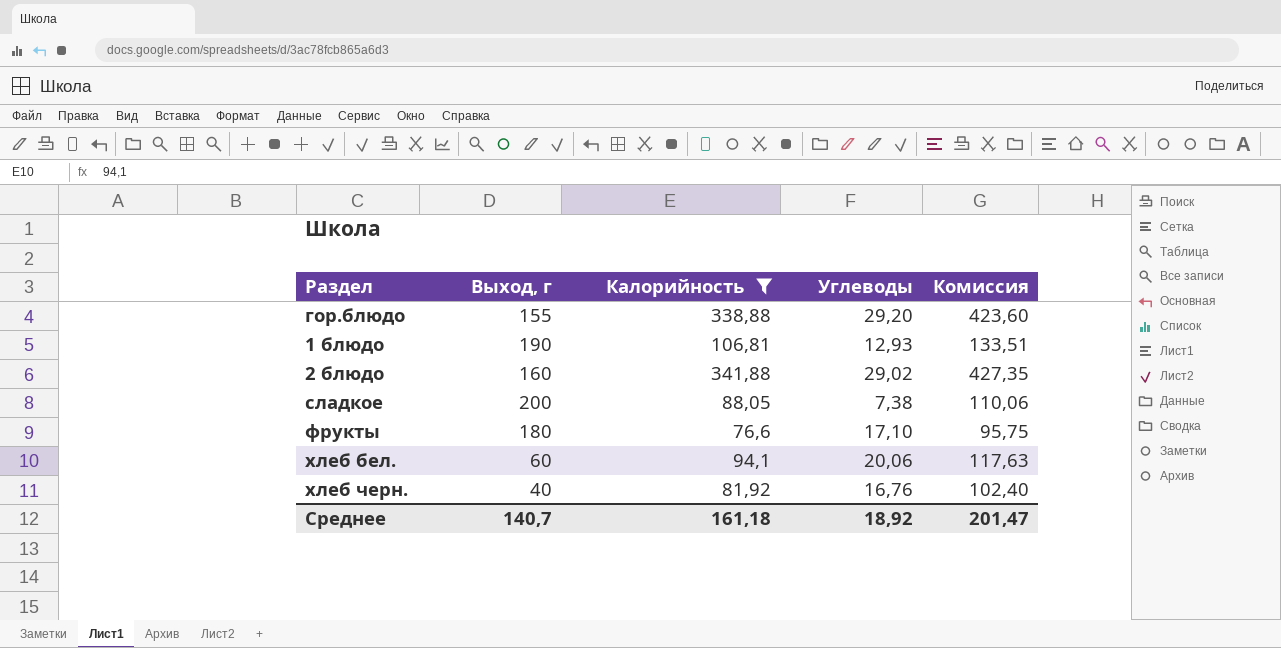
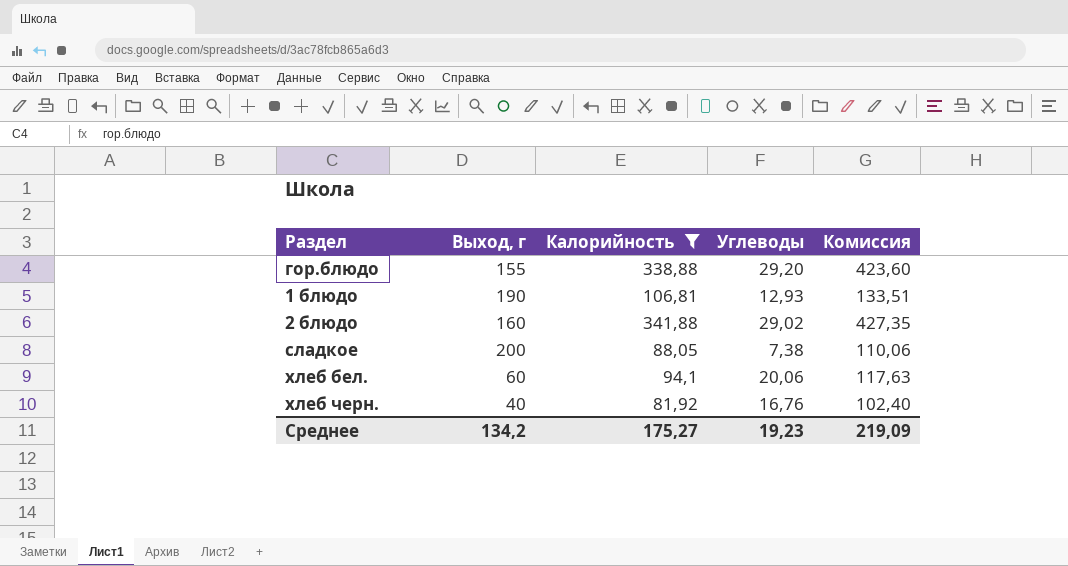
row фрукты: 180 | 76,6 | 17,10 | 95,75 -> none
Среднее | Выход, г: 140,7 -> 134,2
Среднее | Калорийность: 161,18 -> 175,27
Среднее | Углеводы: 18,92 -> 19,23
Среднее | Комиссия: 201,47 -> 219,09

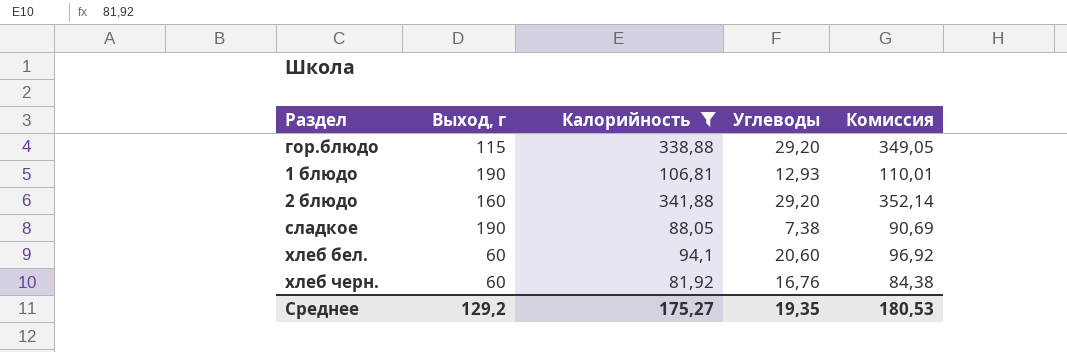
column Комиссия | formula: [Калорийность] * 1,25 -> [Калорийность] * 1,03
гор.блюдо | Выход, г: 155 -> 115
2 блюдо | Углеводы: 29,02 -> 29,20
сладкое | Выход, г: 200 -> 190
хлеб бел. | Углеводы: 20,06 -> 20,60
хлеб черн. | Выход, г: 40 -> 60
Среднее | Выход, г: 134,2 -> 129,2
Среднее | Углеводы: 19,23 -> 19,35
Среднее | Комиссия: 219,09 -> 180,53

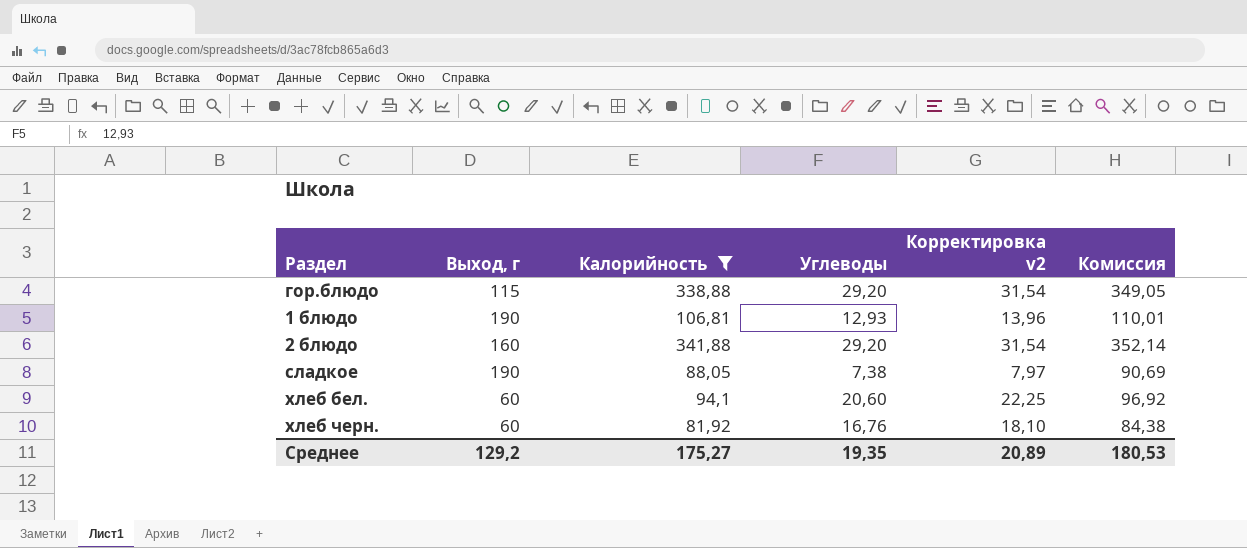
column Корректировка v2 | formula: none -> [Углеводы] * 1,08

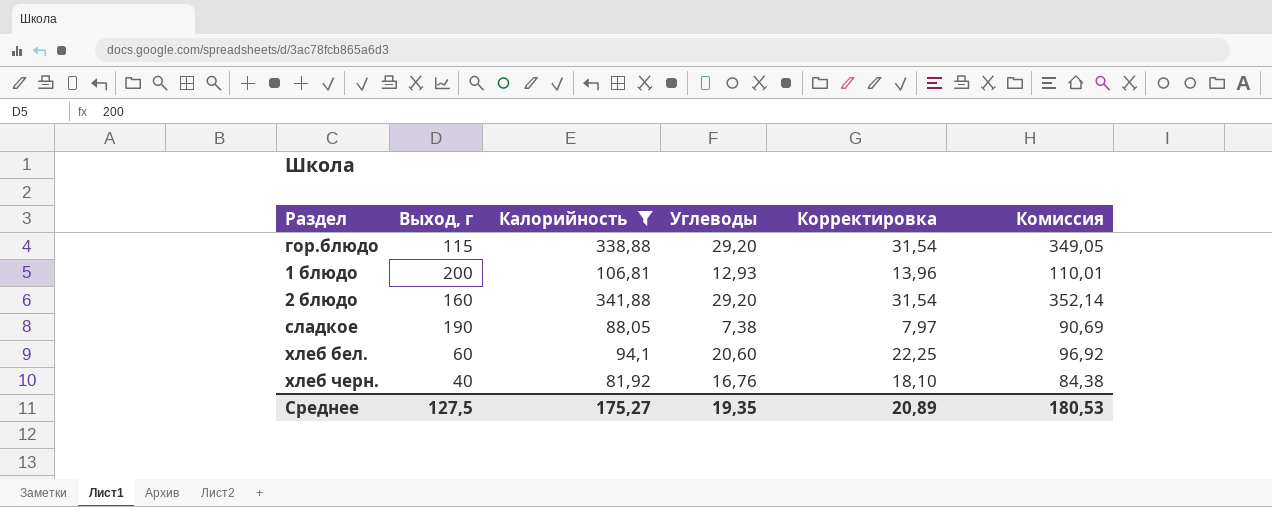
column name: Корректировка v2 -> Корректировка
1 блюдо | Выход, г: 190 -> 200
хлеб черн. | Выход, г: 60 -> 40
Среднее | Выход, г: 129,2 -> 127,5

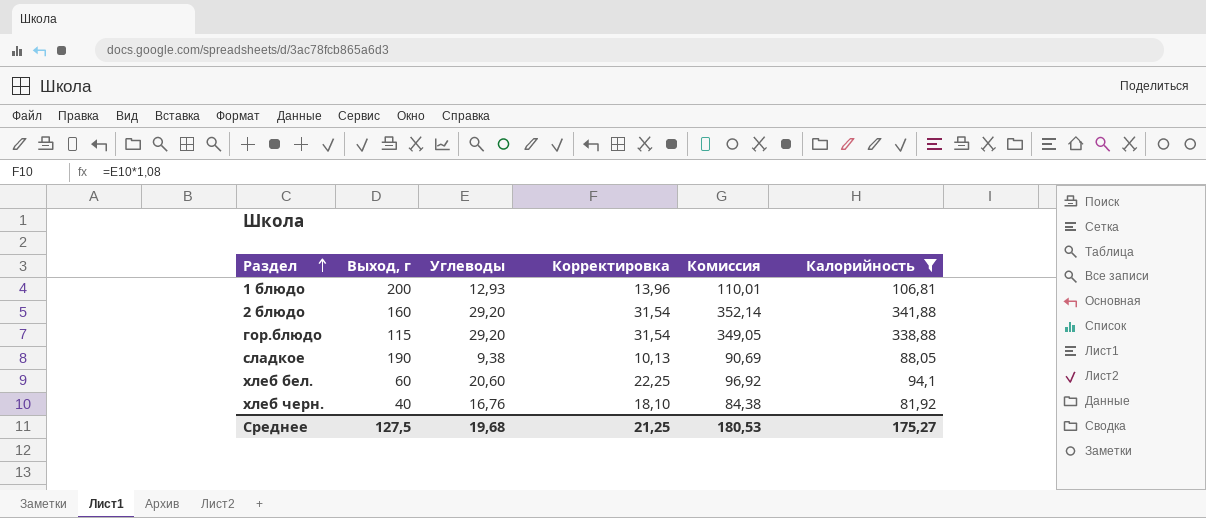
row order: none -> Раздел ascending
column Калорийность | position: 3 -> 6
сладкое | Углеводы: 7,38 -> 9,38
сладкое | Корректировка: 7,97 -> 10,13
Среднее | Углеводы: 19,35 -> 19,68
Среднее | Корректировка: 20,89 -> 21,25

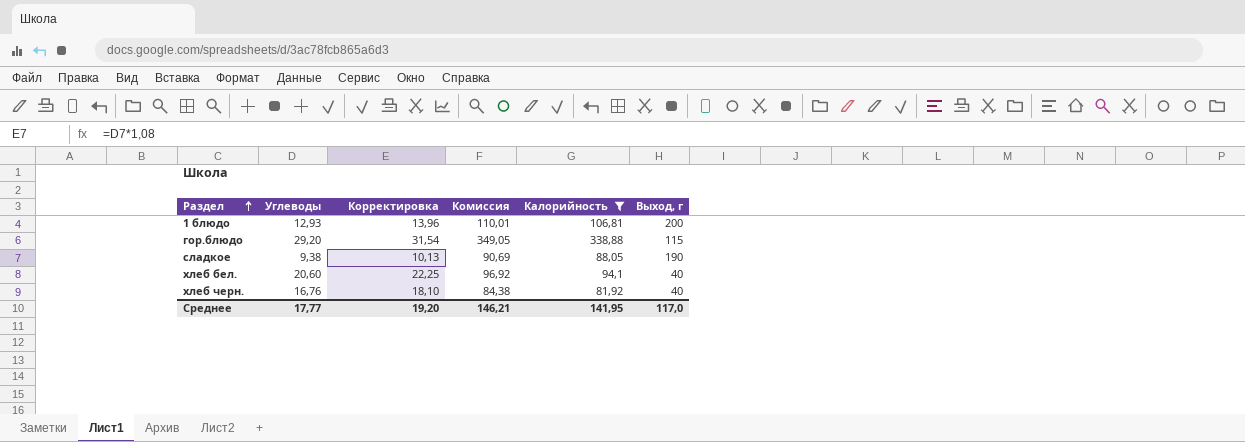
column Выход, г | position: 2 -> 6
row 2 блюдо: 160 | 29,20 | 31,54 | 352,14 | 341,88 -> none
хлеб бел. | Выход, г: 60 -> 40
Среднее | Углеводы: 19,68 -> 17,77
Среднее | Корректировка: 21,25 -> 19,20
Среднее | Комиссия: 180,53 -> 146,21
Среднее | Калорийность: 175,27 -> 141,95
Среднее | Выход, г: 127,5 -> 117,0

